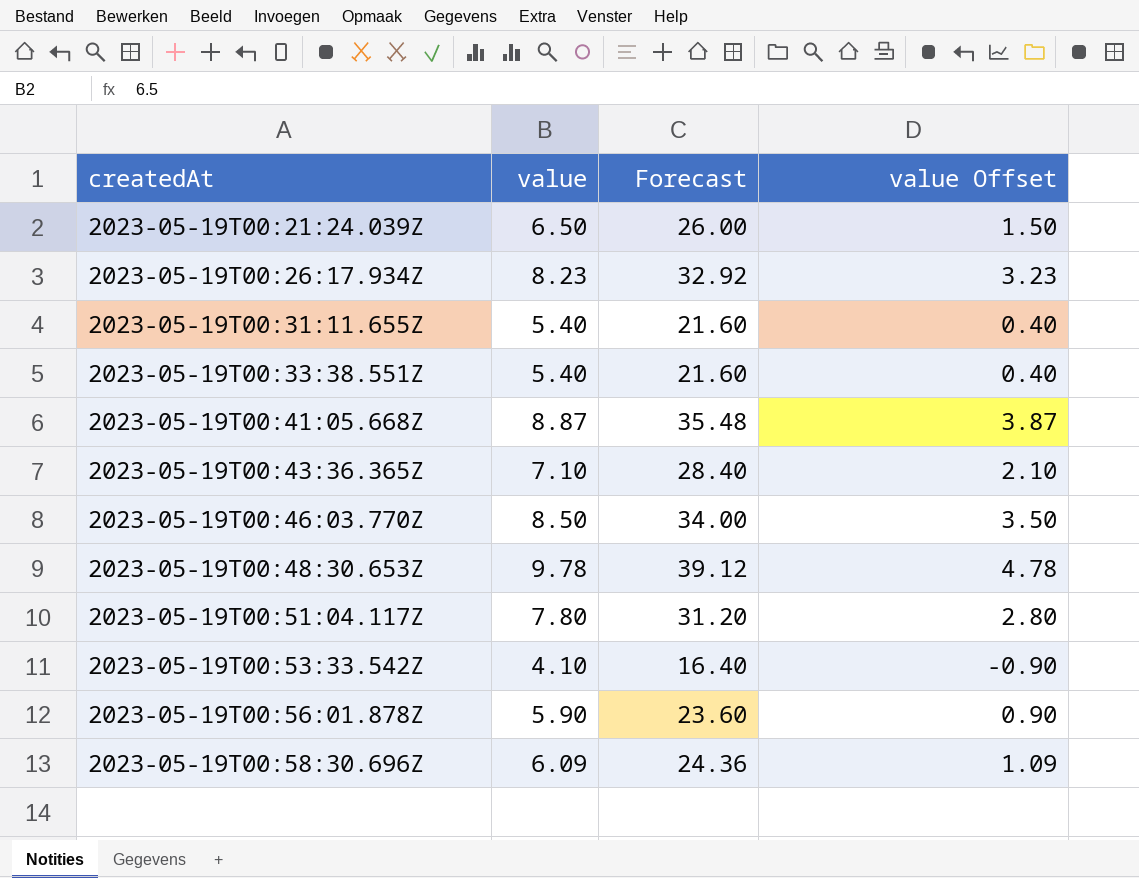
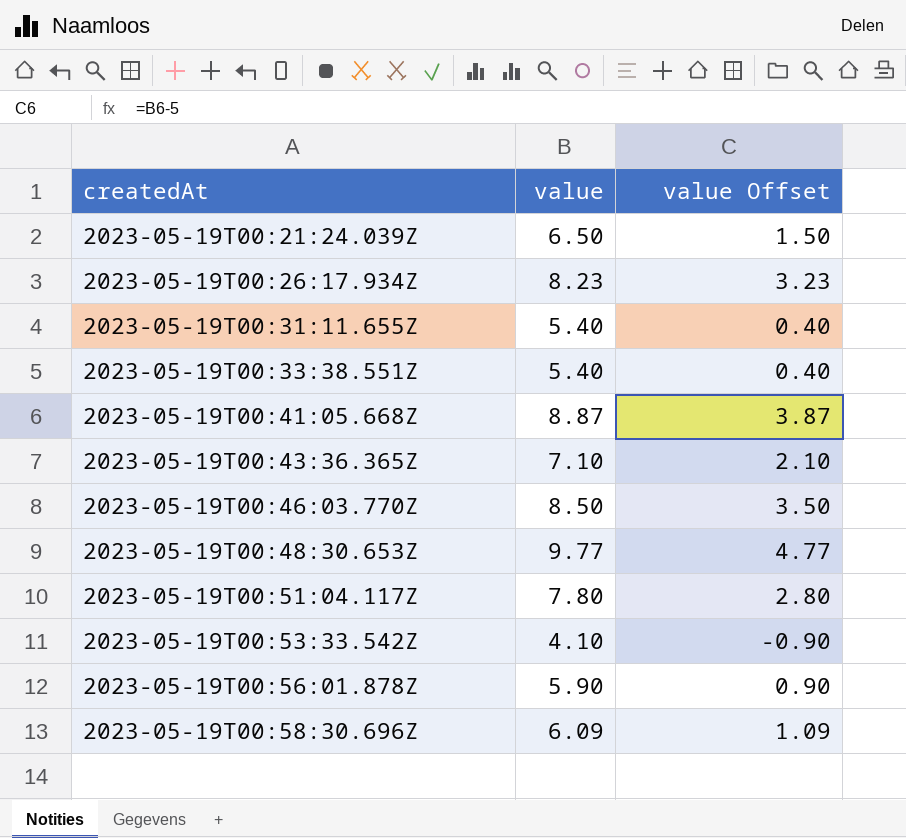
column Forecast | formula: [value] * 4 -> none
2023-05-19T00:48:30.653Z | value: 9.78 -> 9.77
2023-05-19T00:48:30.653Z | value Offset: 4.78 -> 4.77

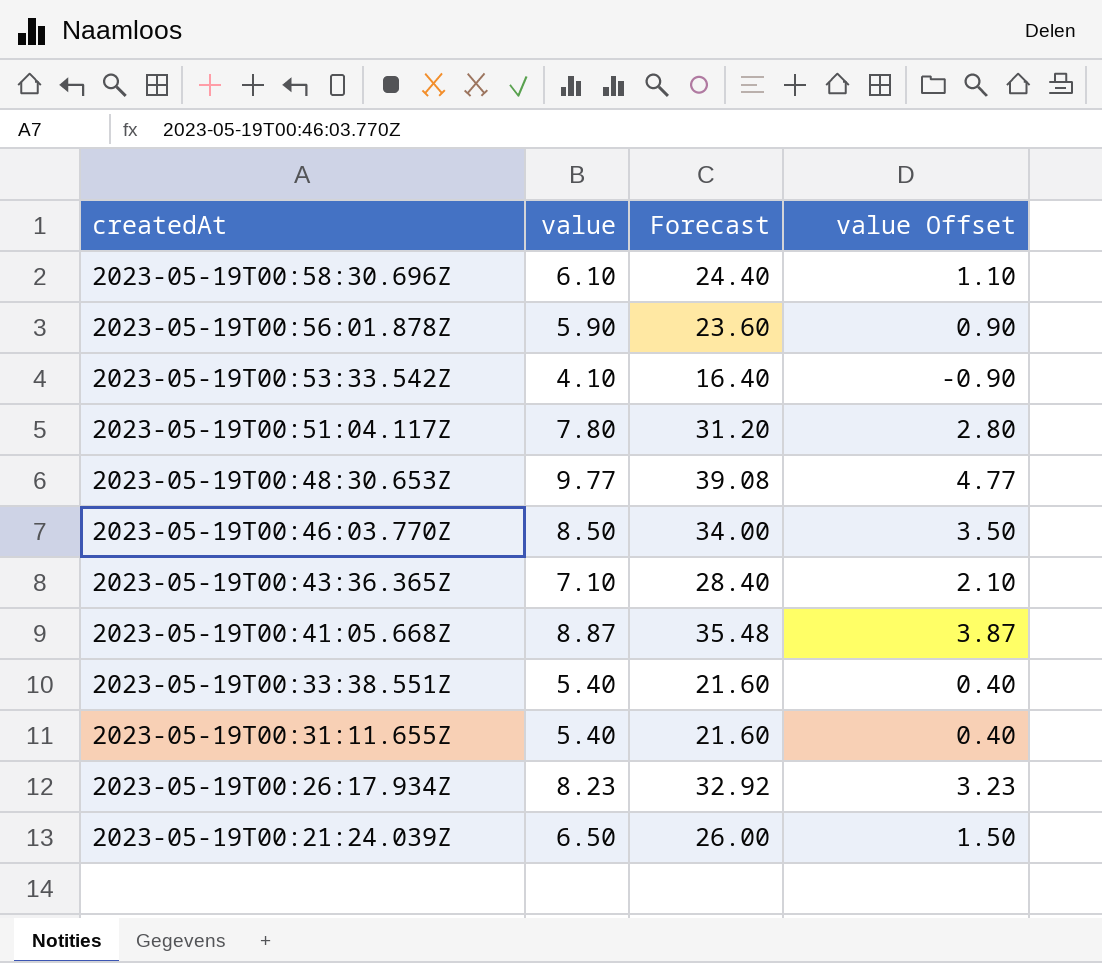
row order: createdAt ascending -> createdAt descending
column Forecast | formula: none -> [value] * 4
2023-05-19T00:58:30.696Z | value: 6.09 -> 6.10
2023-05-19T00:58:30.696Z | value Offset: 1.09 -> 1.10

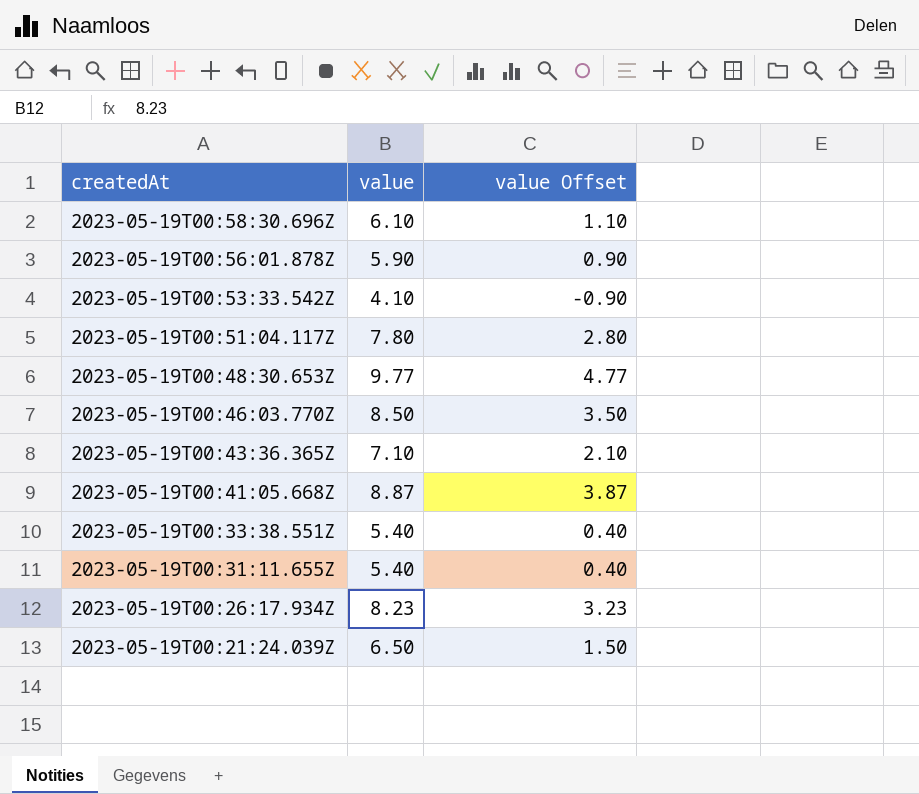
column Forecast | formula: [value] * 4 -> none

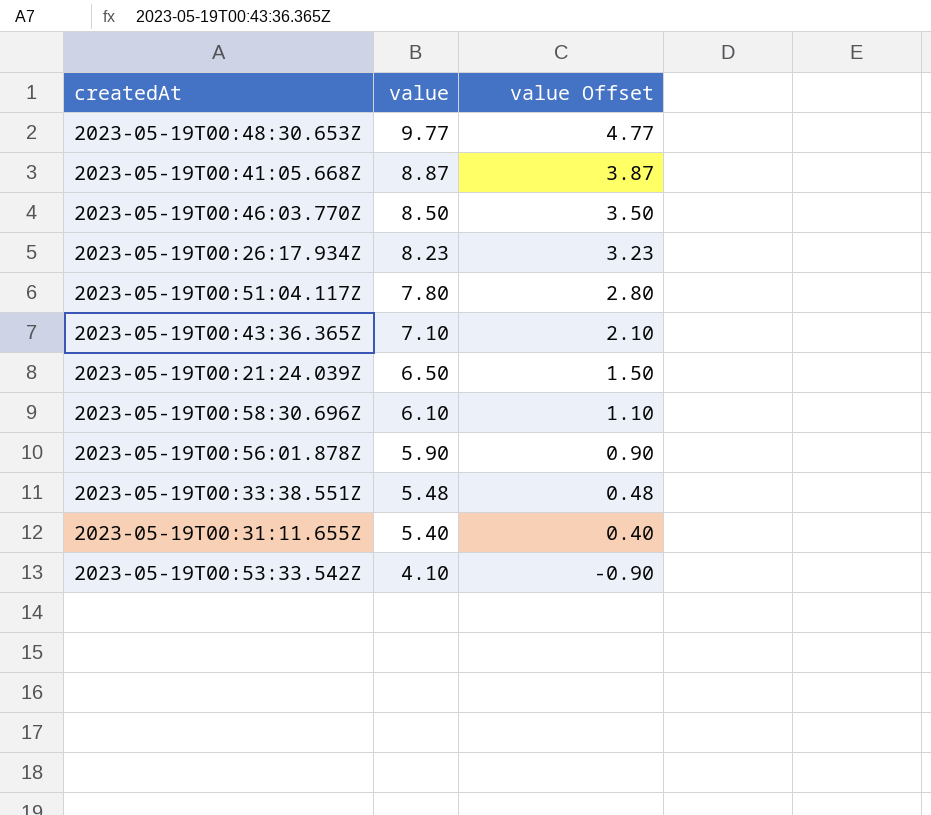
row order: createdAt descending -> value descending
2023-05-19T00:33:38.551Z | value: 5.40 -> 5.48
2023-05-19T00:33:38.551Z | value Offset: 0.40 -> 0.48

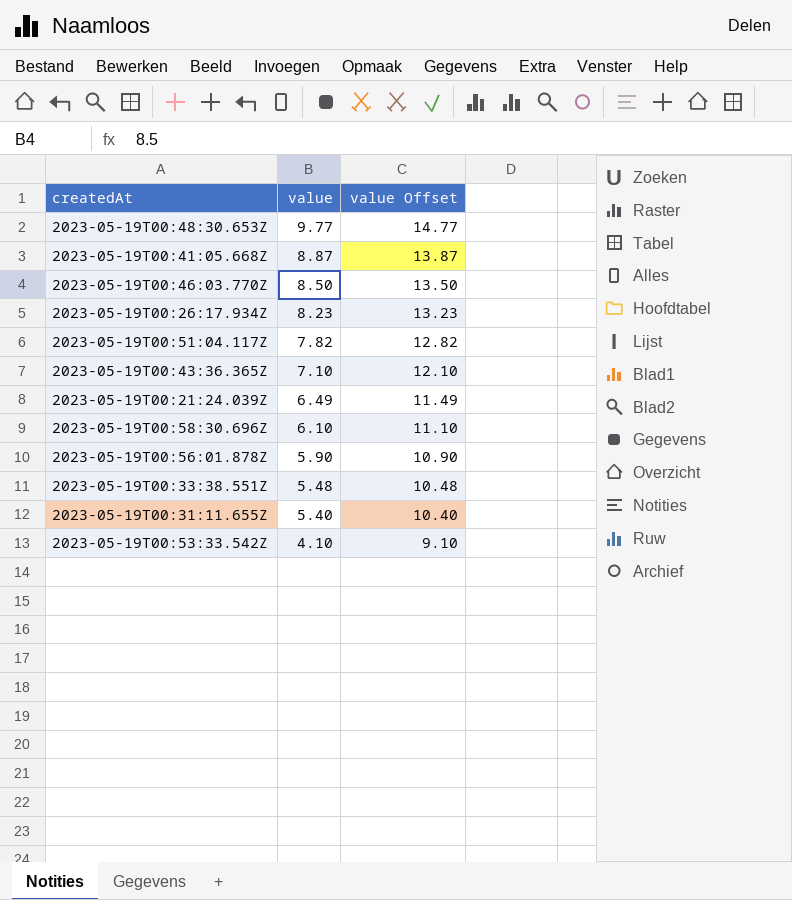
column value Offset | formula: [value] - 5 -> [value] + 5
2023-05-19T00:51:04.117Z | value: 7.80 -> 7.82
2023-05-19T00:21:24.039Z | value: 6.50 -> 6.49

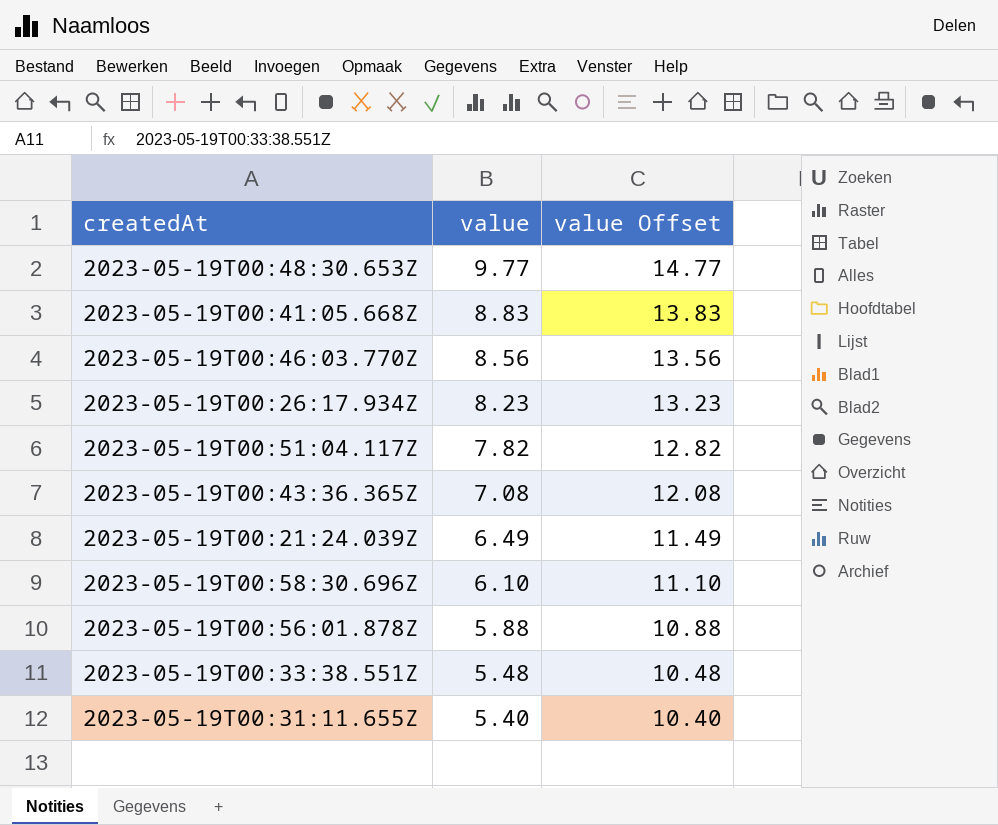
row 2023-05-19T00:53:33.542Z: 4.10 | 9.10 -> none
2023-05-19T00:41:05.668Z | value: 8.87 -> 8.83
2023-05-19T00:41:05.668Z | value Offset: 13.87 -> 13.83
2023-05-19T00:46:03.770Z | value: 8.50 -> 8.56
2023-05-19T00:46:03.770Z | value Offset: 13.50 -> 13.56
2023-05-19T00:43:36.365Z | value: 7.10 -> 7.08
2023-05-19T00:43:36.365Z | value Offset: 12.10 -> 12.08
2023-05-19T00:56:01.878Z | value: 5.90 -> 5.88
2023-05-19T00:56:01.878Z | value Offset: 10.90 -> 10.88

